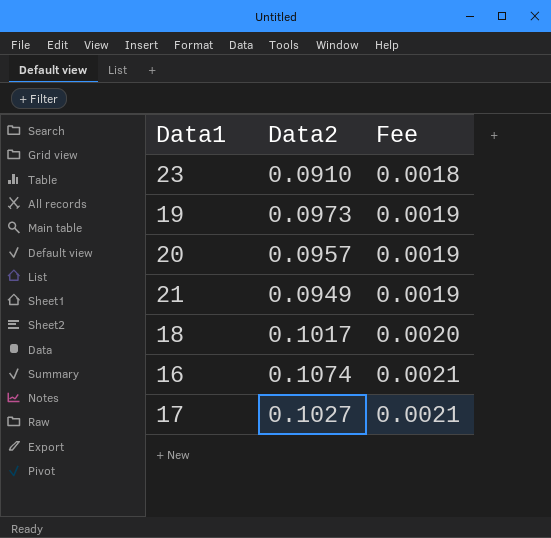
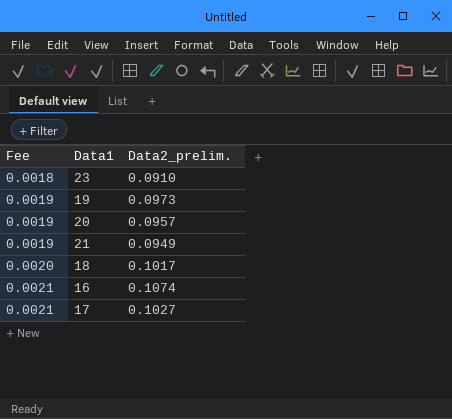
column Fee | position: 3 -> 1
column name: Data2 -> Data2_prelim.

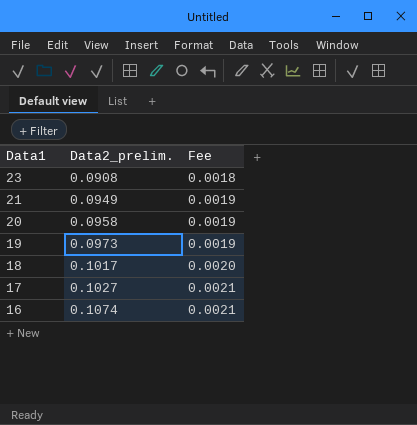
row order: Fee ascending -> Data1 descending
column Fee | position: 1 -> 3
23 | Data2_prelim.: 0.0910 -> 0.0908
20 | Data2_prelim.: 0.0957 -> 0.0958

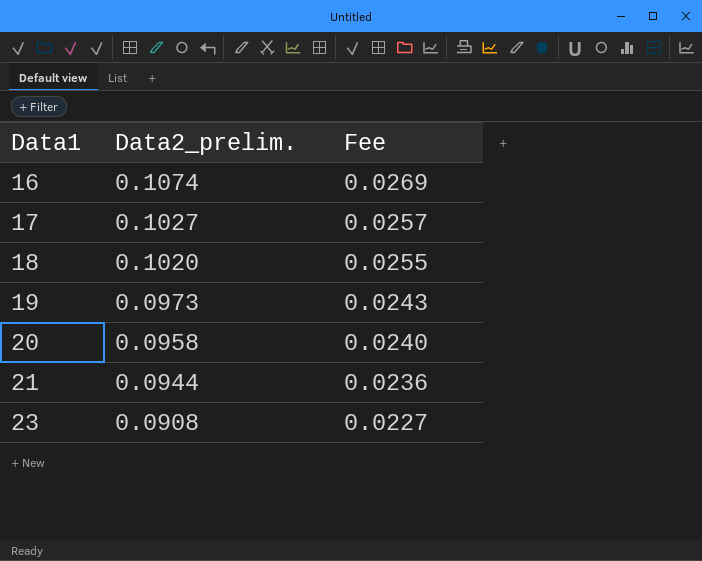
row order: Data1 descending -> Data1 ascending
column Fee | formula: [Data2_prelim.] * 0.02 -> [Data2_prelim.] * 0.25
18 | Data2_prelim.: 0.1017 -> 0.1020
21 | Data2_prelim.: 0.0949 -> 0.0944

